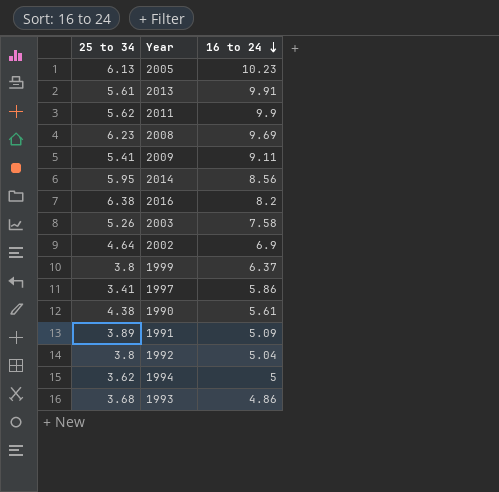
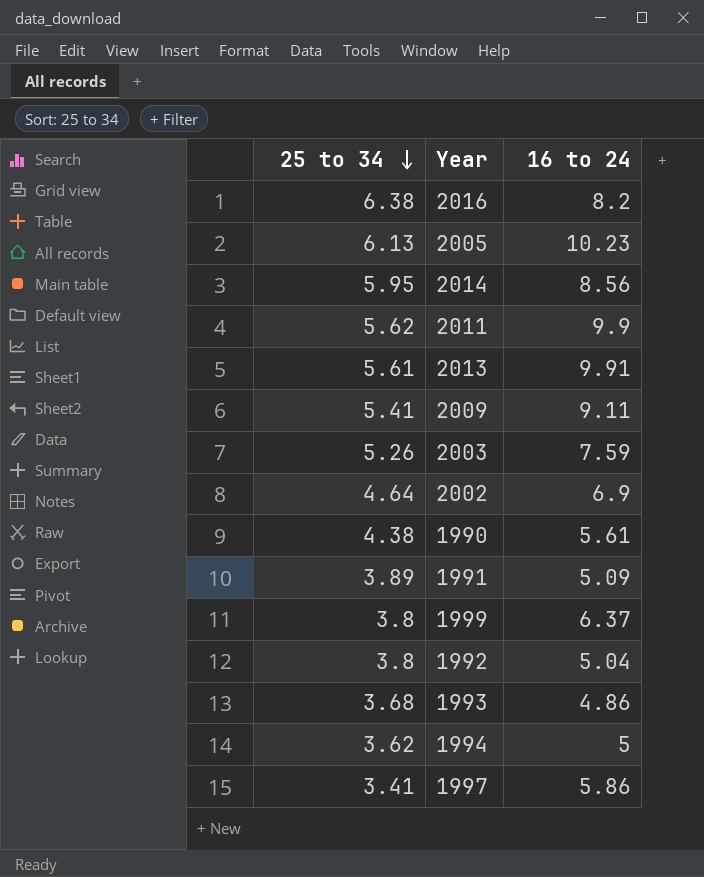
row order: 16 to 24 descending -> 25 to 34 descending
row 2008: 6.23 | 9.69 -> none
2003 | 16 to 24: 7.58 -> 7.59

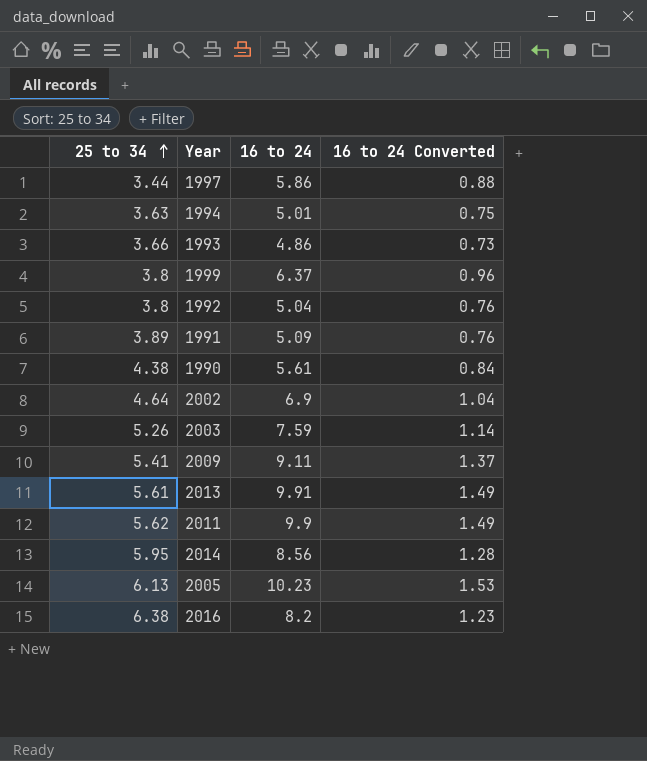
row order: 25 to 34 descending -> 25 to 34 ascending
column 16 to 24 Converted | formula: none -> [16 to 24] * 0.15
1997 | 25 to 34: 3.41 -> 3.44
1994 | 25 to 34: 3.62 -> 3.63
1994 | 16 to 24: 5 -> 5.01
1993 | 25 to 34: 3.68 -> 3.66

